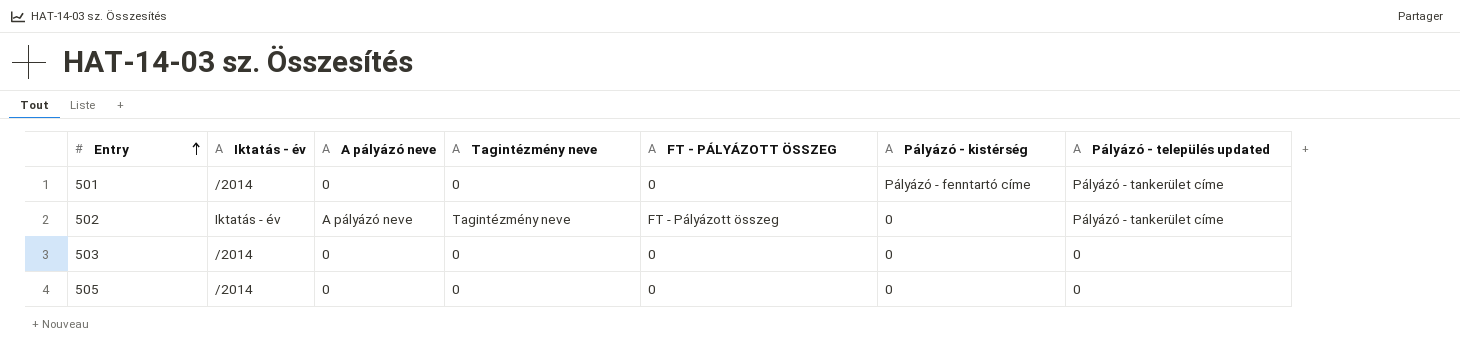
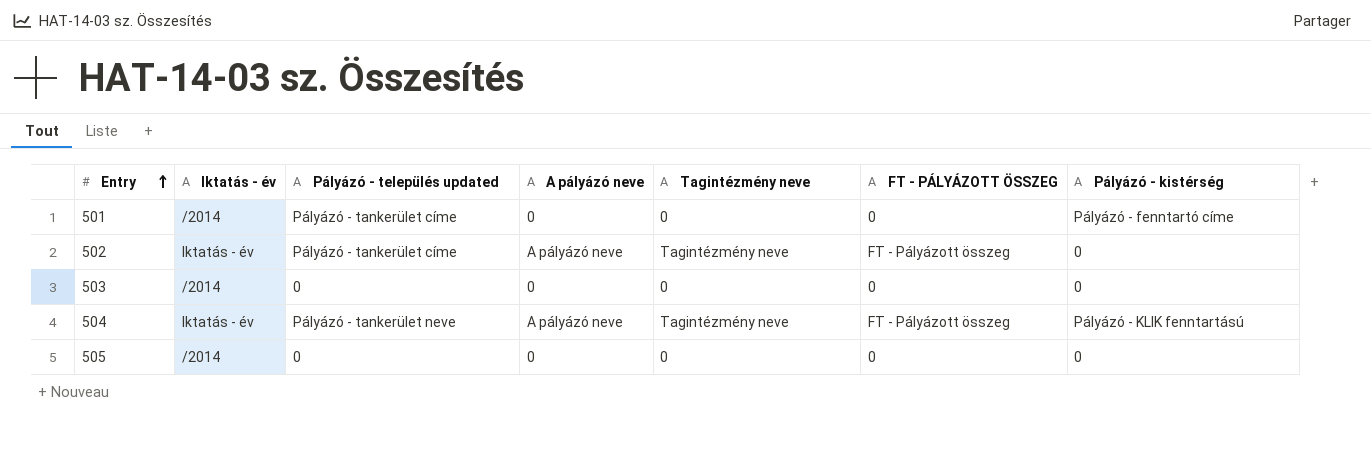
column Pályázó - település updated | position: 7 -> 3
row 504: none -> Iktatás - év | Pályázó - tankerület neve | A pályázó neve | Tagintézmény neve | FT - Pályázott összeg | Pályázó - KLIK fenntartású

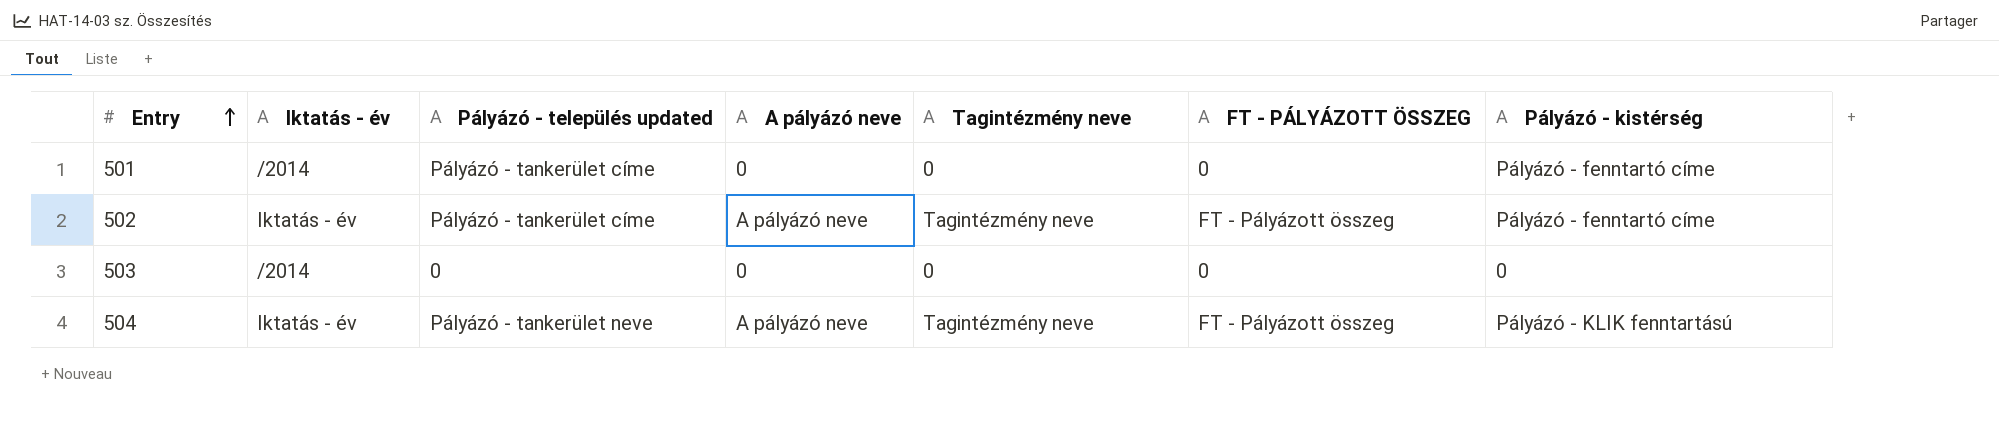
row 505: /2014 | 0 | 0 | 0 | 0 | 0 -> none
502 | Pályázó - kistérség: 0 -> Pályázó - fenntartó címe

